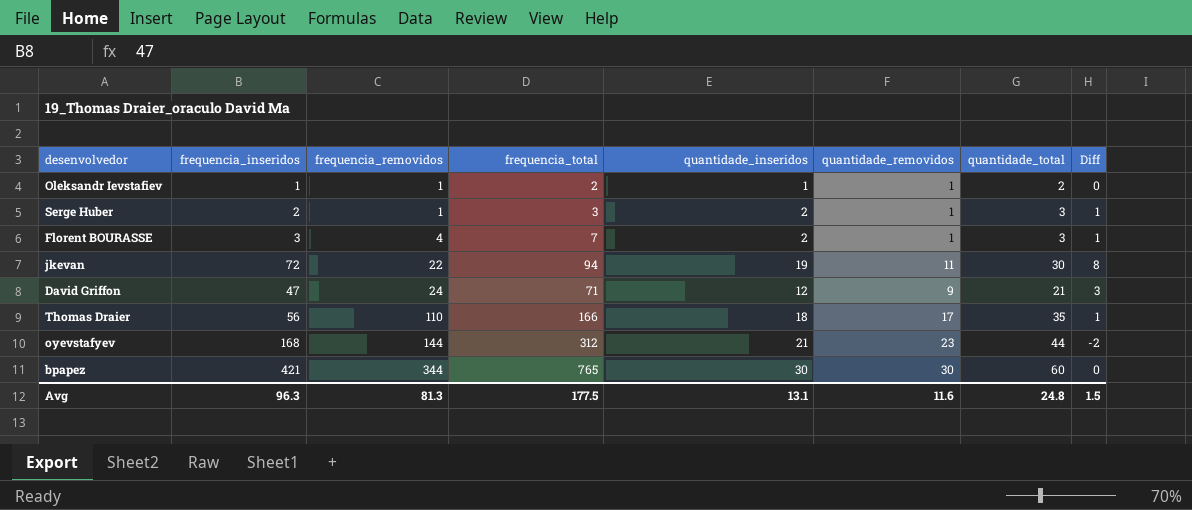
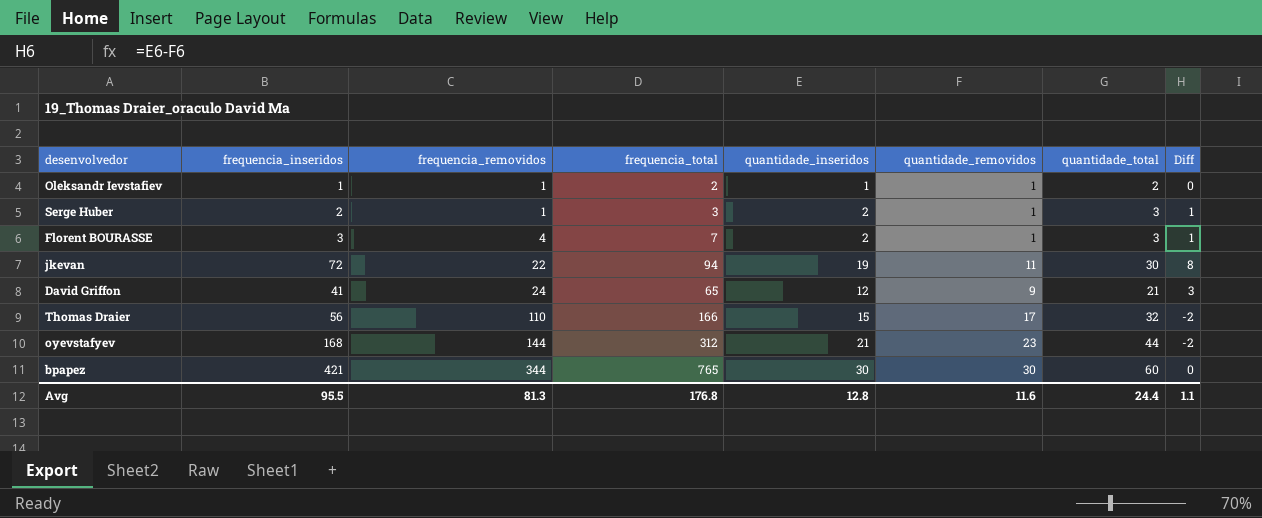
David Griffon | frequencia_inseridos: 47 -> 41
David Griffon | frequencia_total: 71 -> 65
Thomas Draier | quantidade_inseridos: 18 -> 15
Thomas Draier | quantidade_total: 35 -> 32
Thomas Draier | Diff: 1 -> -2
Avg | frequencia_inseridos: 96.3 -> 95.5
Avg | frequencia_total: 177.5 -> 176.8
Avg | quantidade_inseridos: 13.1 -> 12.8
Avg | quantidade_total: 24.8 -> 24.4
Avg | Diff: 1.5 -> 1.1

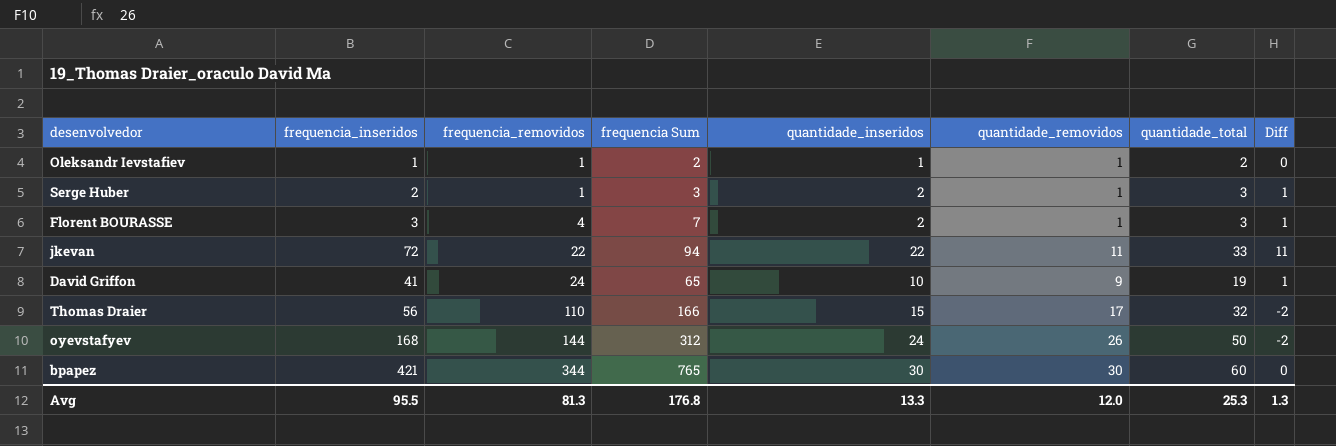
column name: frequencia_total -> frequencia Sum
jkevan | quantidade_inseridos: 19 -> 22
jkevan | quantidade_total: 30 -> 33
jkevan | Diff: 8 -> 11
David Griffon | quantidade_inseridos: 12 -> 10
David Griffon | quantidade_total: 21 -> 19
David Griffon | Diff: 3 -> 1
oyevstafyev | quantidade_inseridos: 21 -> 24
oyevstafyev | quantidade_removidos: 23 -> 26
oyevstafyev | quantidade_total: 44 -> 50
Avg | quantidade_inseridos: 12.8 -> 13.3
Avg | quantidade_removidos: 11.6 -> 12.0
Avg | quantidade_total: 24.4 -> 25.3
Avg | Diff: 1.1 -> 1.3

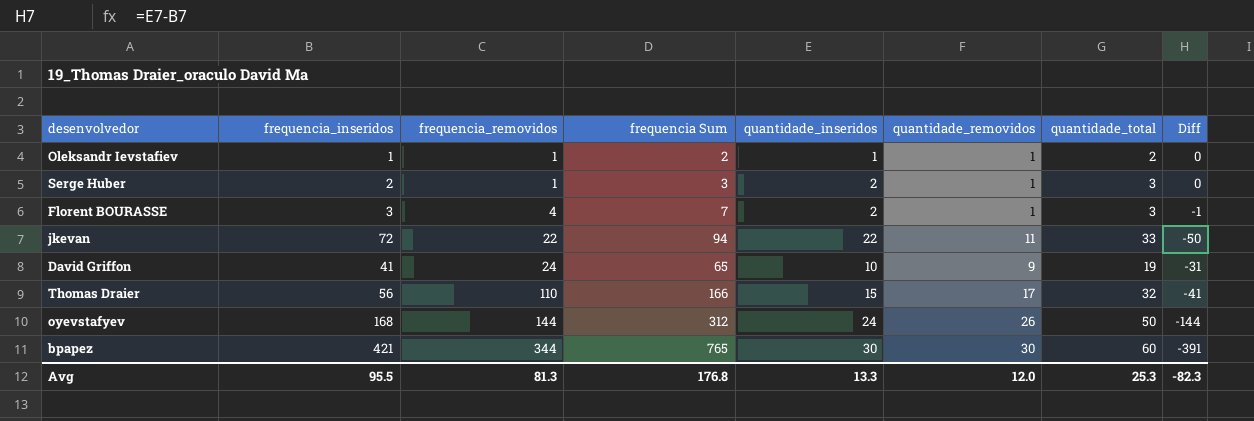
column Diff | formula: [quantidade_inseridos] - [quantidade_removidos] -> [quantidade_inseridos] - [frequencia_inseridos]
Avg | Diff: 1.3 -> -82.3

